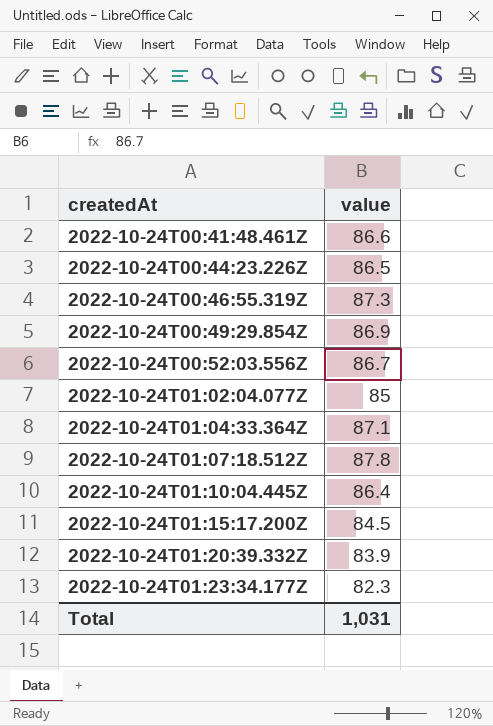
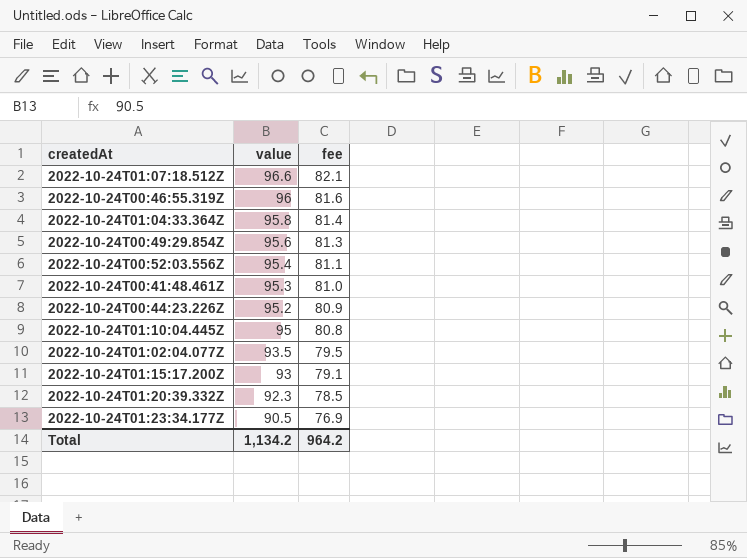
row order: createdAt ascending -> value descending
column fee | formula: none -> [value] * 0.85
2022-10-24T01:07:18.512Z | value: 87.8 -> 96.6
2022-10-24T00:46:55.319Z | value: 87.3 -> 96
2022-10-24T01:04:33.364Z | value: 87.1 -> 95.8
2022-10-24T00:49:29.854Z | value: 86.9 -> 95.6
2022-10-24T00:52:03.556Z | value: 86.7 -> 95.4
2022-10-24T00:41:48.461Z | value: 86.6 -> 95.3
2022-10-24T00:44:23.226Z | value: 86.5 -> 95.2
2022-10-24T01:10:04.445Z | value: 86.4 -> 95
2022-10-24T01:02:04.077Z | value: 85 -> 93.5
2022-10-24T01:15:17.200Z | value: 84.5 -> 93
2022-10-24T01:20:39.332Z | value: 83.9 -> 92.3
2022-10-24T01:23:34.177Z | value: 82.3 -> 90.5
Total | value: 1,031 -> 1,134.2

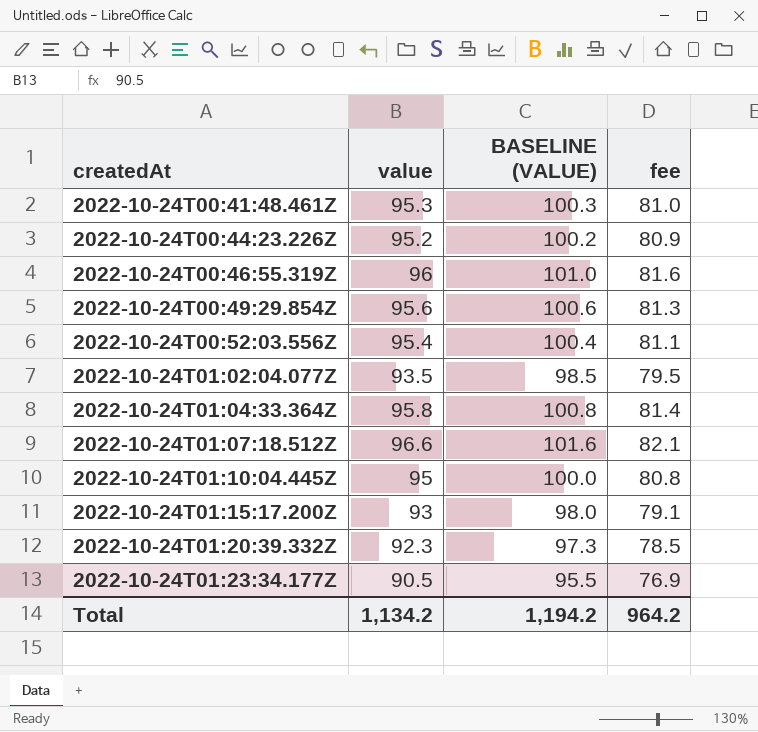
row order: value descending -> createdAt ascending
column BASELINE (VALUE) | formula: none -> [value] + 5

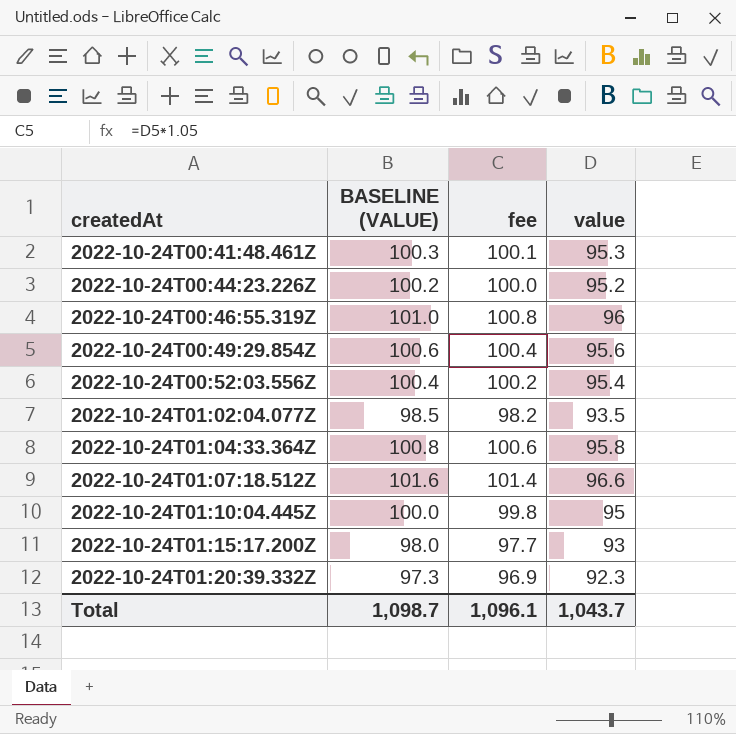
column fee | formula: [value] * 0.85 -> [value] * 1.05
column value | position: 2 -> 4
row 2022-10-24T01:23:34.177Z: 90.5 | 95.5 | 76.9 -> none
Total | BASELINE (VALUE): 1,194.2 -> 1,098.7
Total | fee: 964.2 -> 1,096.1
Total | value: 1,134.2 -> 1,043.7

